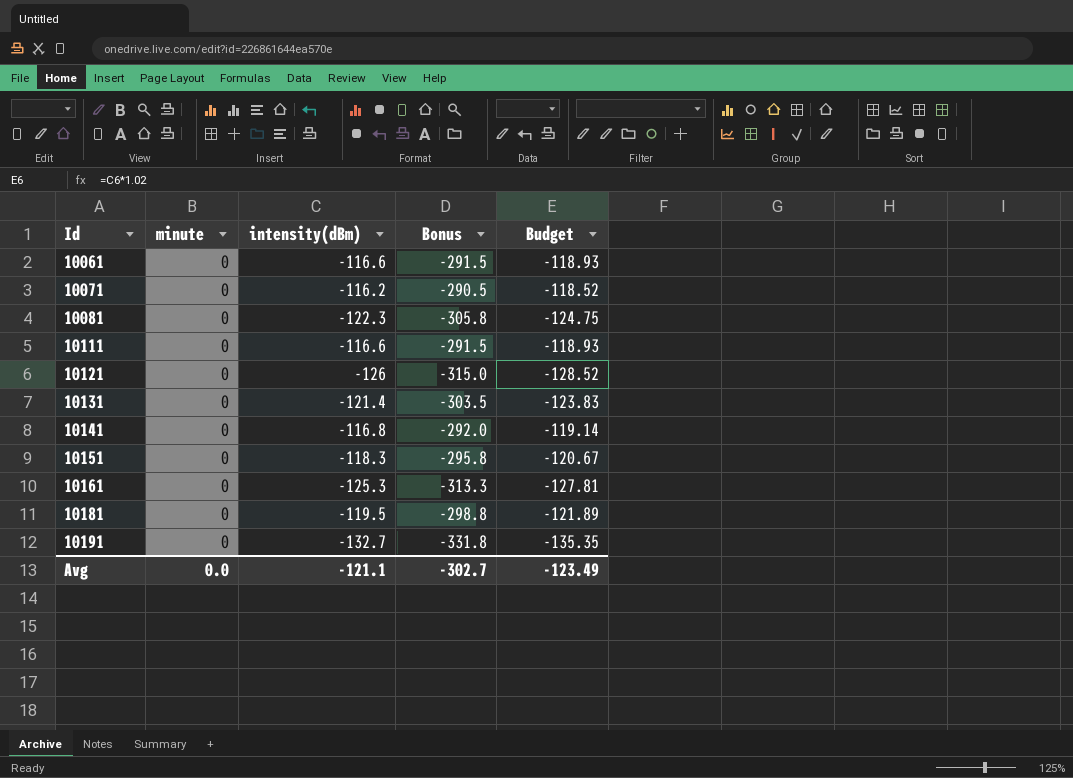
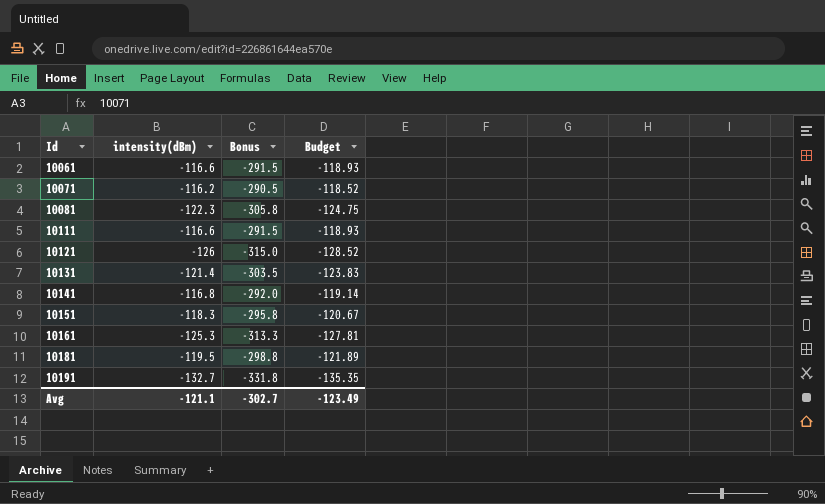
column minute | position: 2 -> none

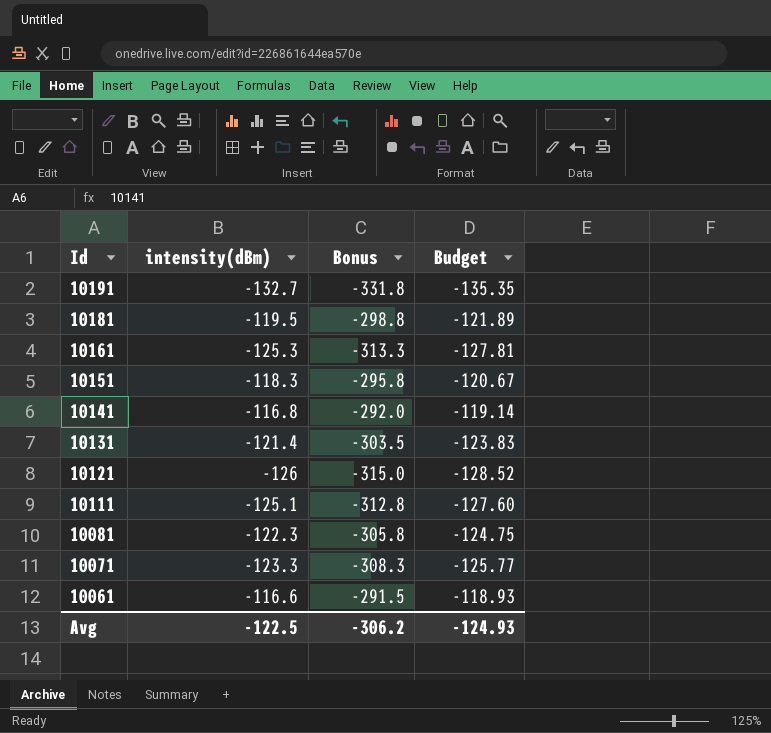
row order: Id ascending -> Id descending
10111 | intensity(dBm): -116.6 -> -125.1
10111 | Bonus: -291.5 -> -312.8
10111 | Budget: -118.93 -> -127.60
10071 | intensity(dBm): -116.2 -> -123.3
10071 | Bonus: -290.5 -> -308.3
10071 | Budget: -118.52 -> -125.77
Avg | intensity(dBm): -121.1 -> -122.5
Avg | Bonus: -302.7 -> -306.2
Avg | Budget: -123.49 -> -124.93

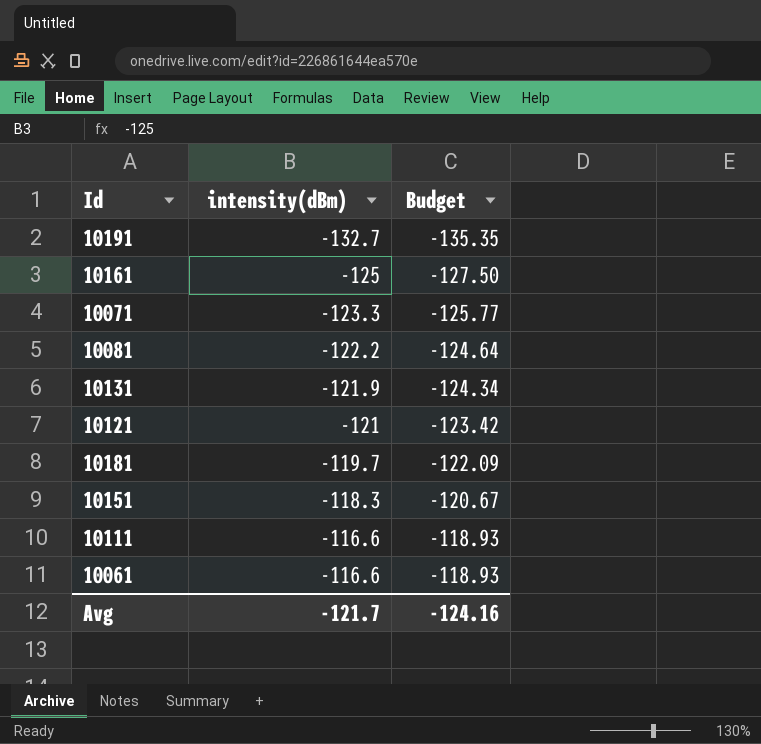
row order: Id descending -> intensity(dBm) ascending
column Bonus | formula: [intensity(dBm)] * 2.5 -> none
row 10141: -116.8 | -292.0 | -119.14 -> none
10161 | intensity(dBm): -125.3 -> -125
10161 | Budget: -127.81 -> -127.50
10081 | intensity(dBm): -122.3 -> -122.2
10081 | Budget: -124.75 -> -124.64
10131 | intensity(dBm): -121.4 -> -121.9
10131 | Budget: -123.83 -> -124.34
10121 | intensity(dBm): -126 -> -121
10121 | Budget: -128.52 -> -123.42
10181 | intensity(dBm): -119.5 -> -119.7
10181 | Budget: -121.89 -> -122.09
10111 | intensity(dBm): -125.1 -> -116.6
10111 | Budget: -127.60 -> -118.93
Avg | intensity(dBm): -122.5 -> -121.7
Avg | Budget: -124.93 -> -124.16

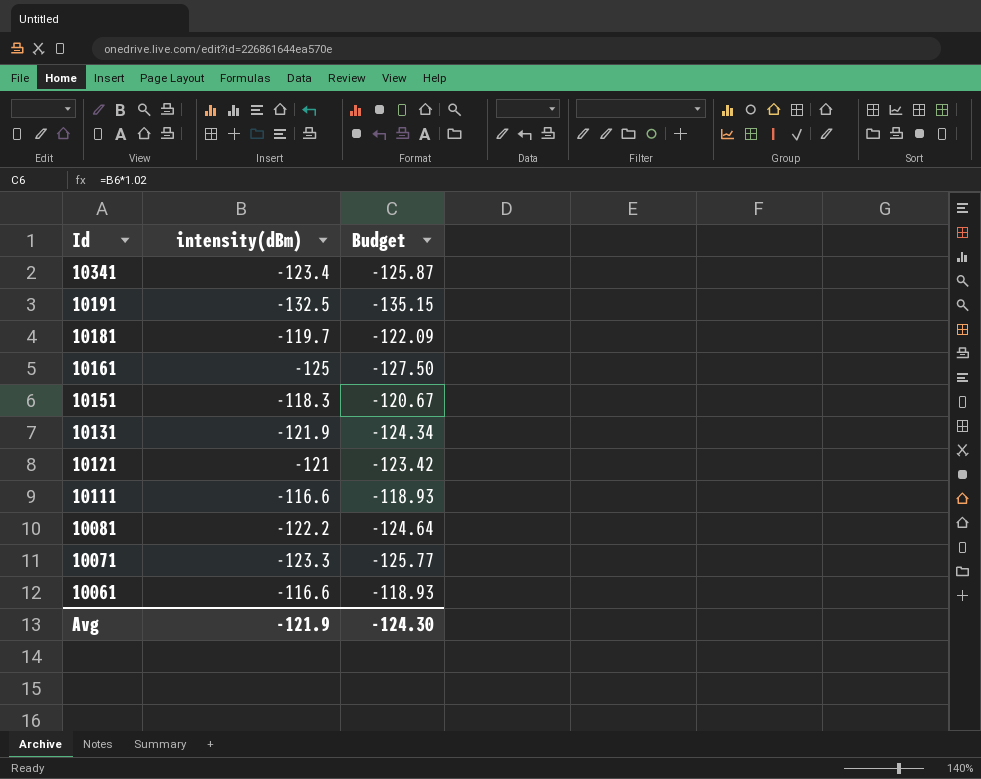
row order: intensity(dBm) ascending -> Id descending
row 10341: none -> -123.4 | -125.87
10191 | intensity(dBm): -132.7 -> -132.5
10191 | Budget: -135.35 -> -135.15
Avg | intensity(dBm): -121.7 -> -121.9
Avg | Budget: -124.16 -> -124.30

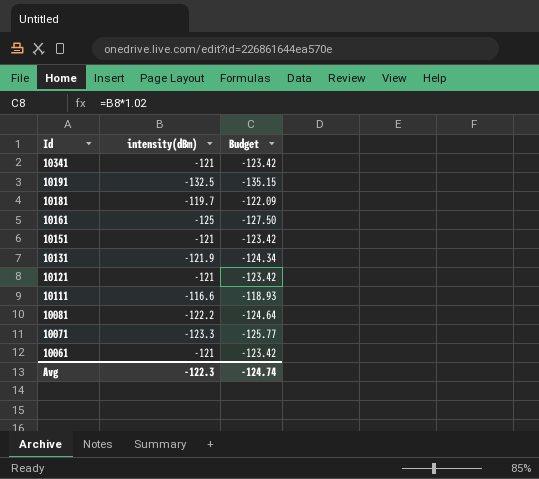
10341 | intensity(dBm): -123.4 -> -121
10341 | Budget: -125.87 -> -123.42
10151 | intensity(dBm): -118.3 -> -121
10151 | Budget: -120.67 -> -123.42
10061 | intensity(dBm): -116.6 -> -121
10061 | Budget: -118.93 -> -123.42
Avg | intensity(dBm): -121.9 -> -122.3
Avg | Budget: -124.30 -> -124.74

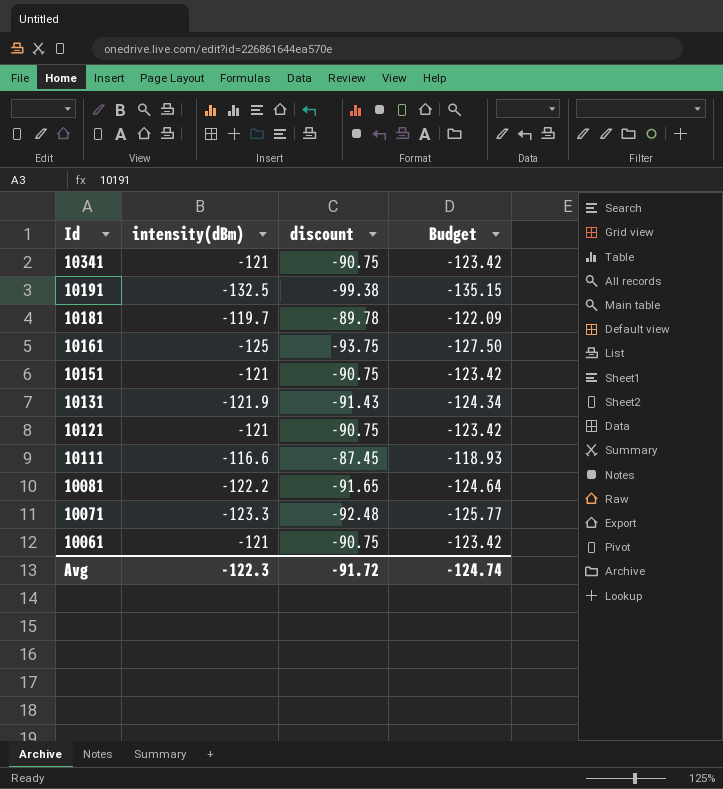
column discount | formula: none -> [intensity(dBm)] * 0.75

